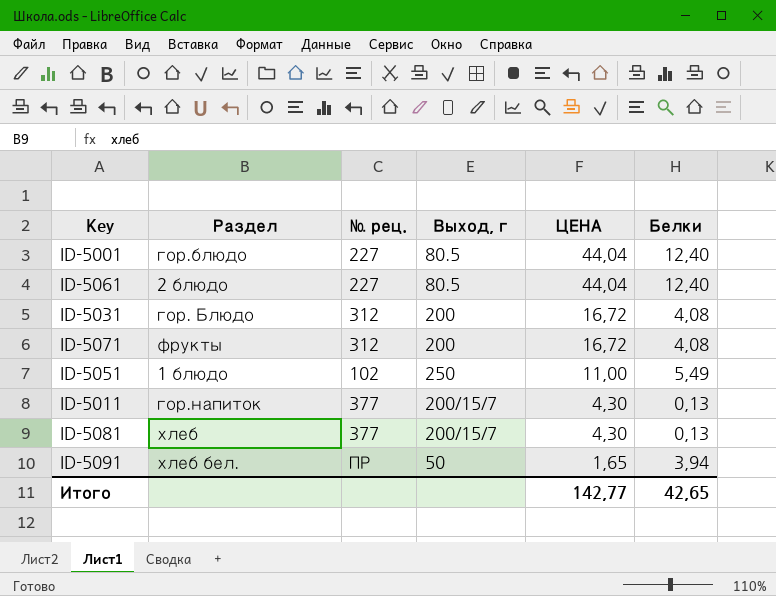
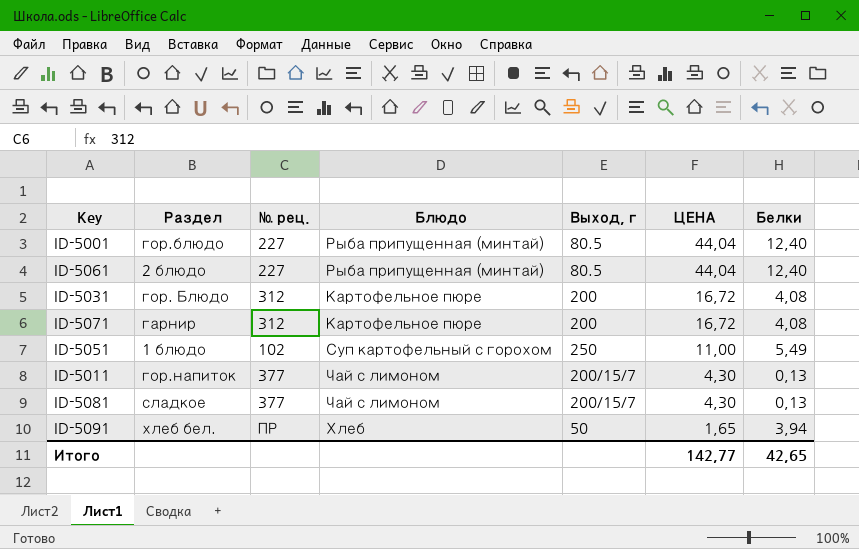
column Блюдо | position: none -> 4
ID-5071 | Раздел: фрукты -> гарнир
ID-5081 | Раздел: хлеб -> сладкое

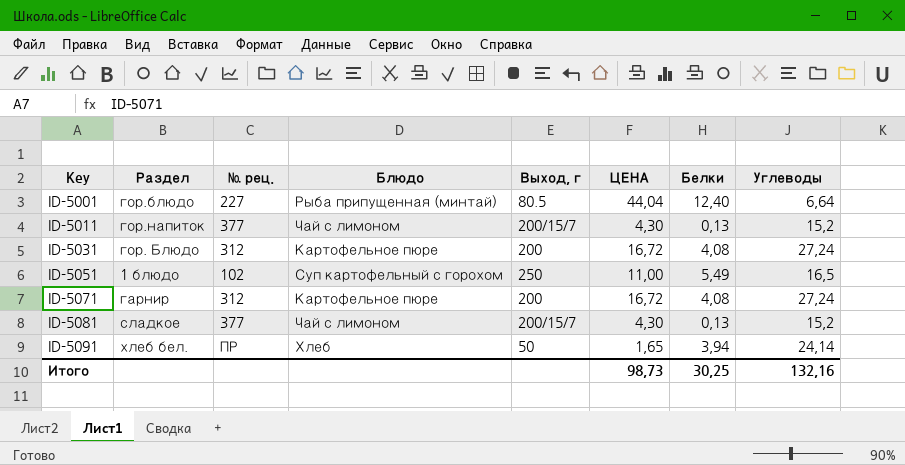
row order: ЦЕНА descending -> Key ascending
column Углеводы | position: none -> 8
row ID-5061: 2 блюдо | 227 | Рыба припущенная (минтай) | 80.5 | 44,04 | 12,40 -> none
Итого | ЦЕНА: 142,77 -> 98,73
Итого | Белки: 42,65 -> 30,25

